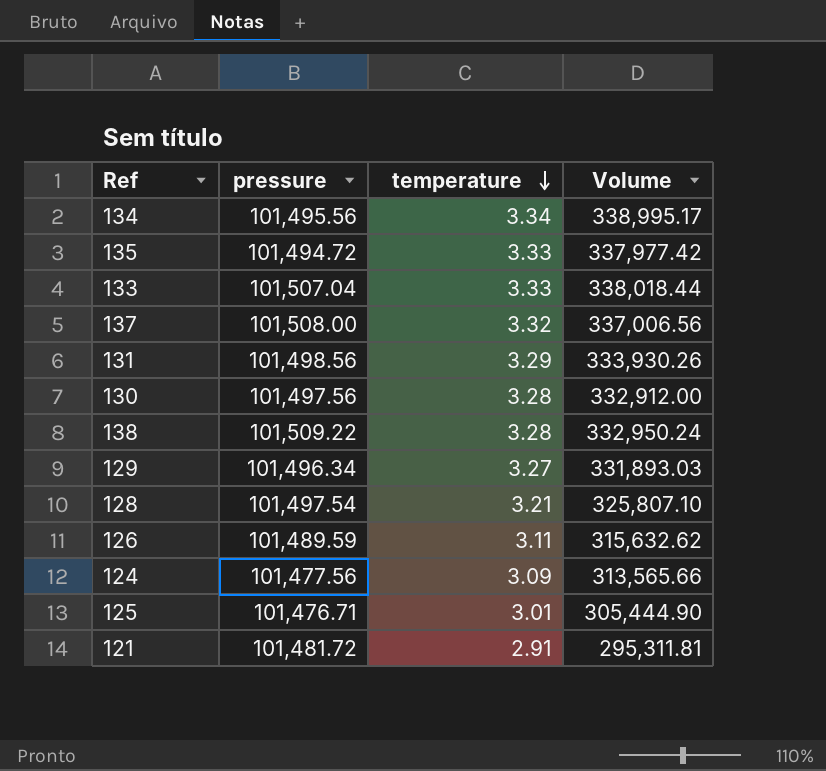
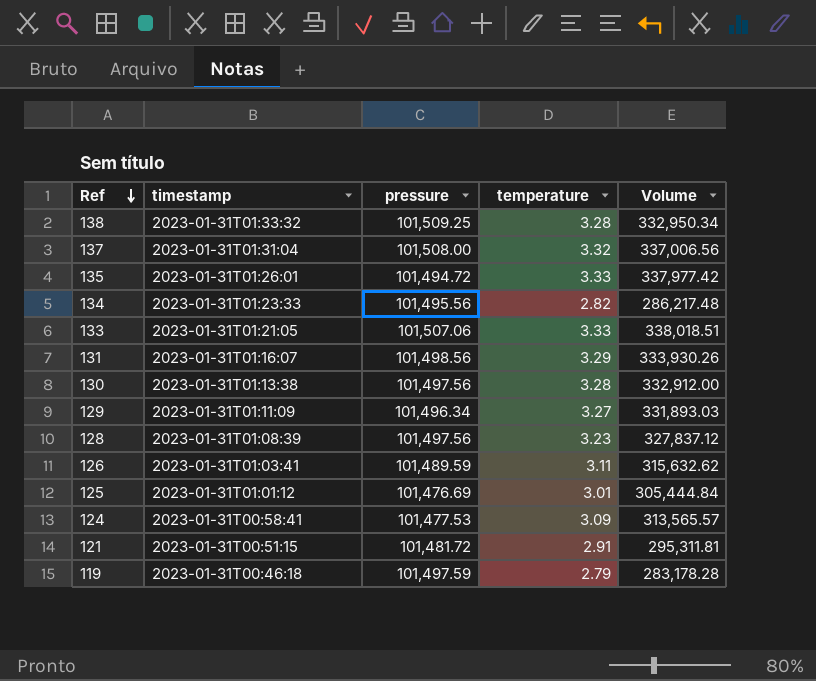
row order: temperature descending -> Ref descending
column timestamp | position: none -> 2
138 | pressure: 101,509.22 -> 101,509.25
138 | Volume: 332,950.24 -> 332,950.34
134 | temperature: 3.34 -> 2.82
134 | Volume: 338,995.17 -> 286,217.48
133 | pressure: 101,507.04 -> 101,507.06
133 | Volume: 338,018.44 -> 338,018.51
128 | pressure: 101,497.54 -> 101,497.56
128 | temperature: 3.21 -> 3.23
128 | Volume: 325,807.10 -> 327,837.12
125 | pressure: 101,476.71 -> 101,476.69
125 | Volume: 305,444.90 -> 305,444.84
124 | pressure: 101,477.56 -> 101,477.53
124 | Volume: 313,565.66 -> 313,565.57
row 119: none -> 2023-01-31T00:46:18 | 101,497.59 | 2.79 | 283,178.28

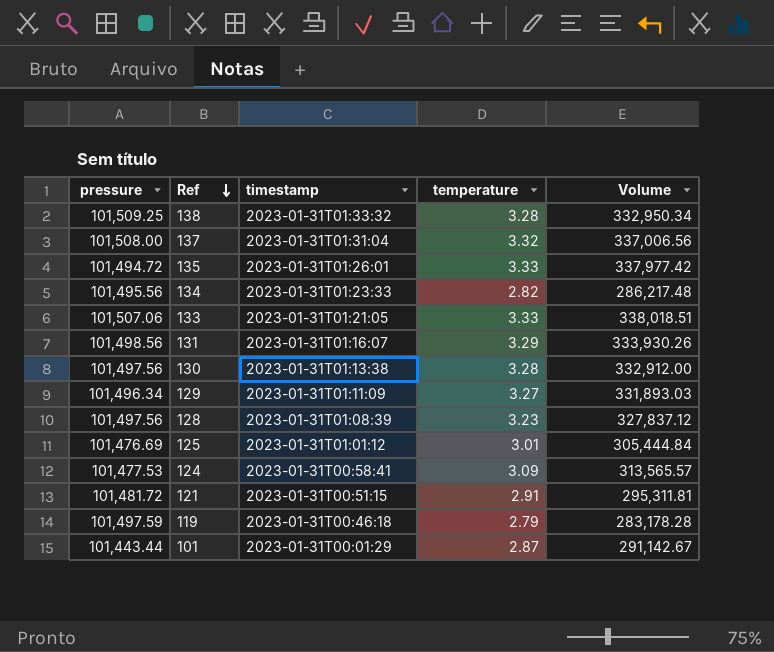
column pressure | position: 3 -> 1
row 126: 2023-01-31T01:03:41 | 101,489.59 | 3.11 | 315,632.62 -> none
row 101: none -> 101,443.44 | 2023-01-31T00:01:29 | 2.87 | 291,142.67

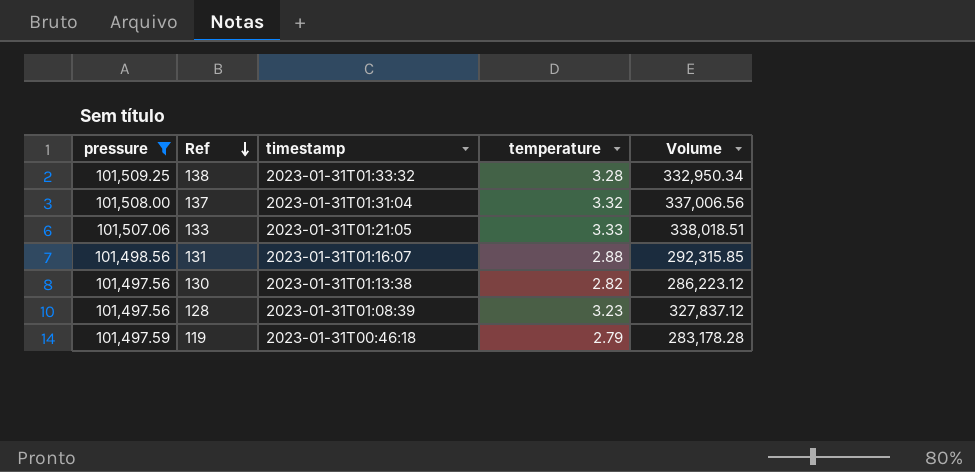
filter: none -> pressure >= 101,497.56
131 | temperature: 3.29 -> 2.88
131 | Volume: 333,930.26 -> 292,315.85
130 | temperature: 3.28 -> 2.82
130 | Volume: 332,912.00 -> 286,223.12

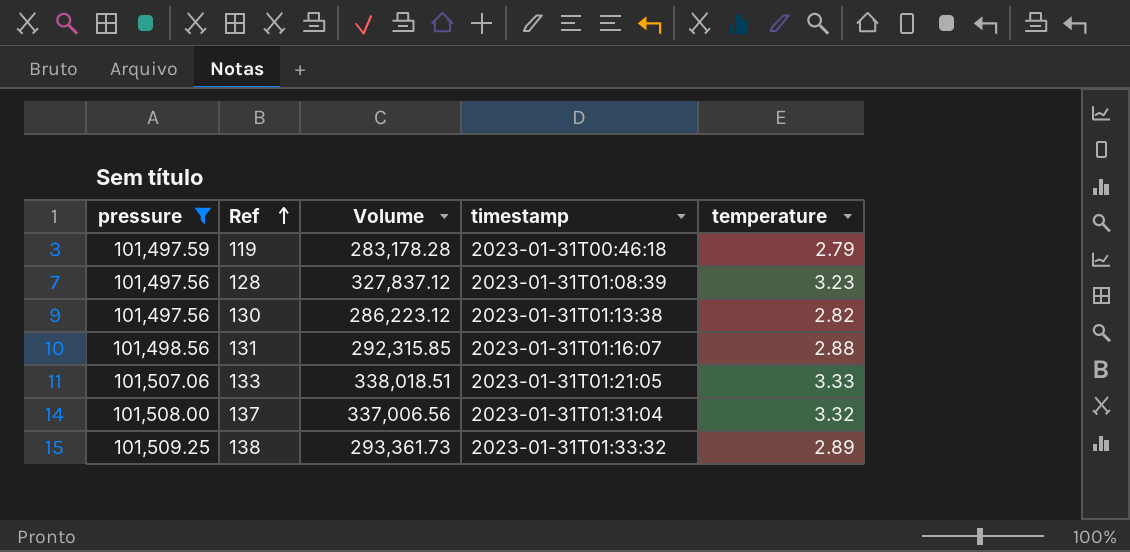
row order: Ref descending -> Ref ascending
column Volume | position: 5 -> 3
138 | Volume: 332,950.34 -> 293,361.73
138 | temperature: 3.28 -> 2.89

